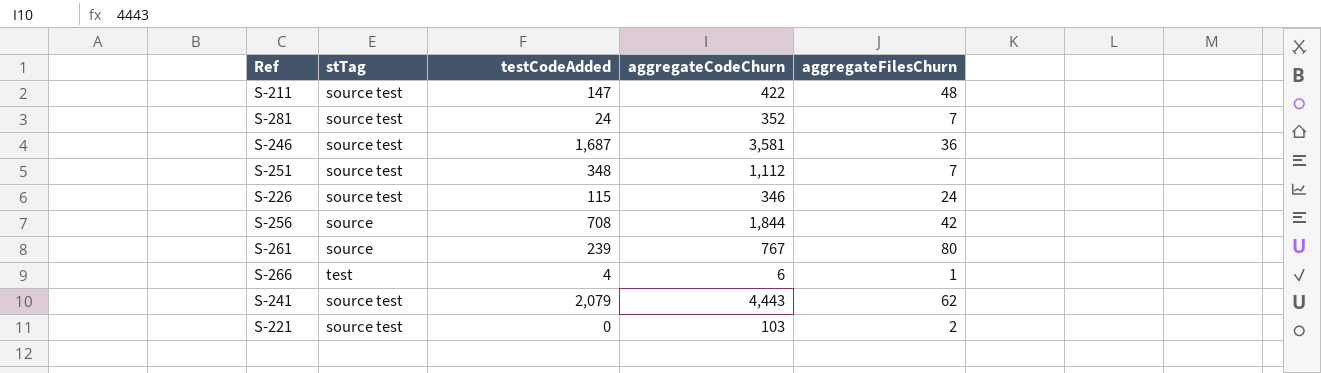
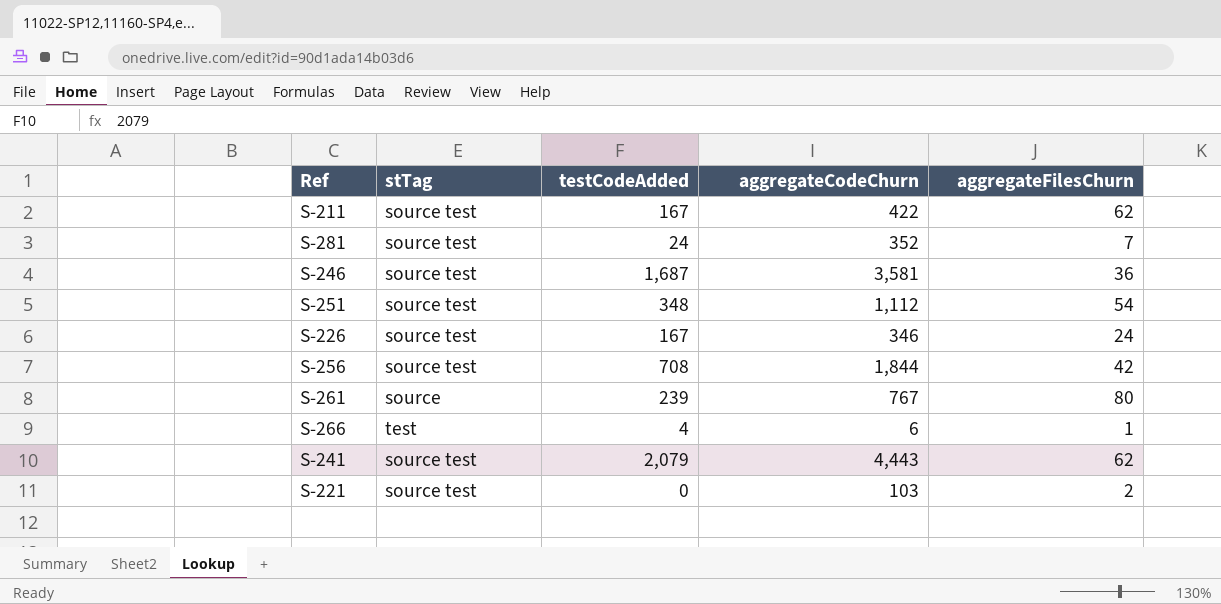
S-211 | testCodeAdded: 147 -> 167
S-211 | aggregateFilesChurn: 48 -> 62
S-251 | aggregateFilesChurn: 7 -> 54
S-226 | testCodeAdded: 115 -> 167
S-256 | stTag: source -> source test

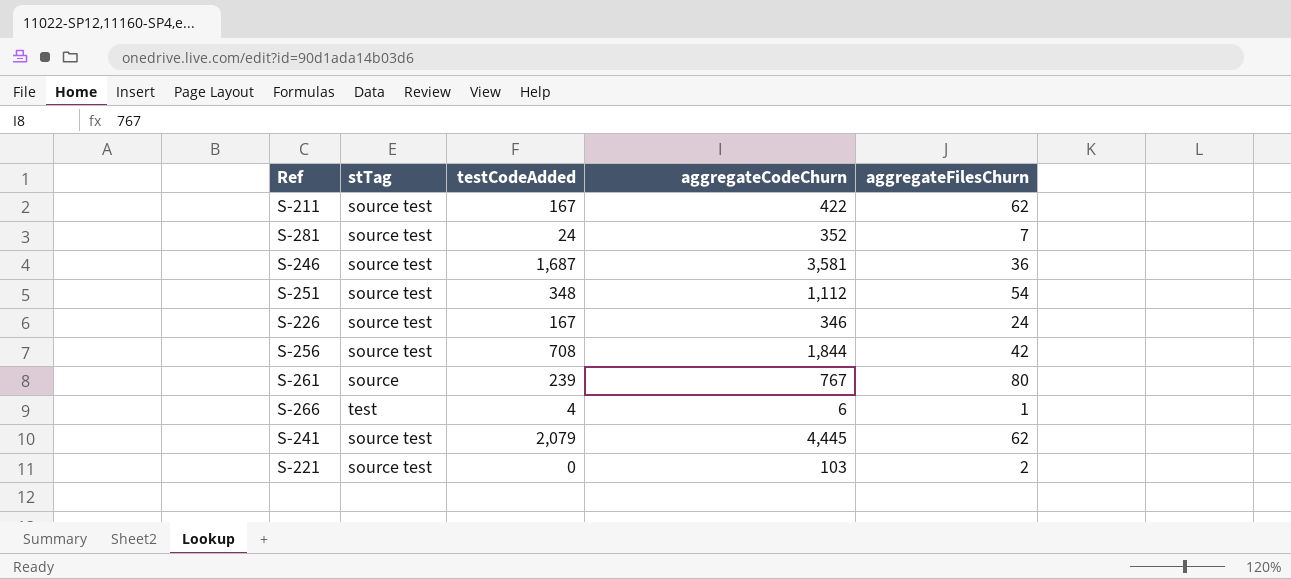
S-241 | aggregateCodeChurn: 4,443 -> 4,445

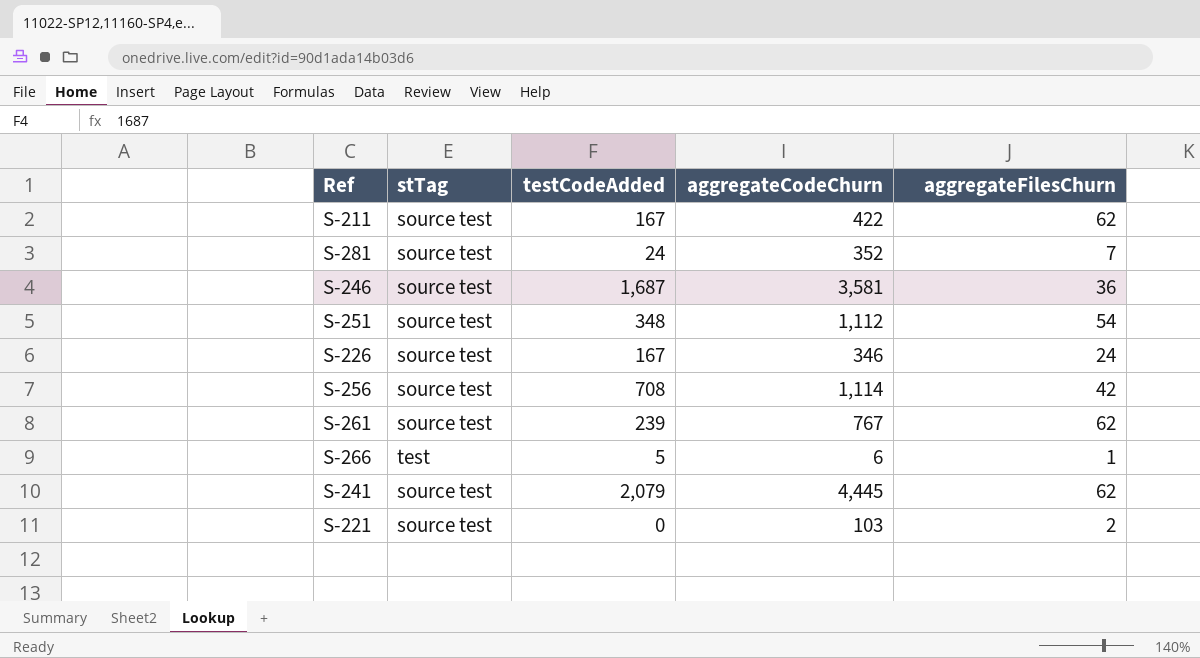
S-256 | aggregateCodeChurn: 1,844 -> 1,114
S-261 | stTag: source -> source test
S-261 | aggregateFilesChurn: 80 -> 62
S-266 | testCodeAdded: 4 -> 5

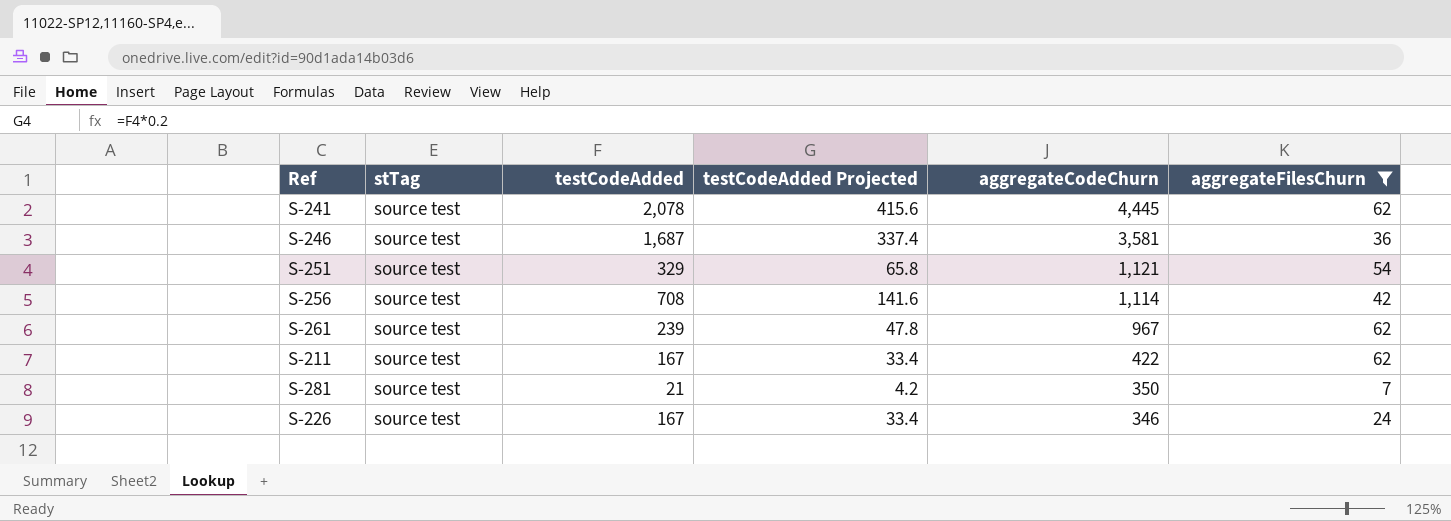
filter: none -> aggregateFilesChurn >= 7
row order: none -> aggregateCodeChurn descending
column testCodeAdded Projected | formula: none -> [testCodeAdded] * 0.2
S-241 | testCodeAdded: 2,079 -> 2,078
S-251 | testCodeAdded: 348 -> 329
S-251 | aggregateCodeChurn: 1,112 -> 1,121
S-261 | aggregateCodeChurn: 767 -> 967
S-281 | testCodeAdded: 24 -> 21
S-281 | aggregateCodeChurn: 352 -> 350

